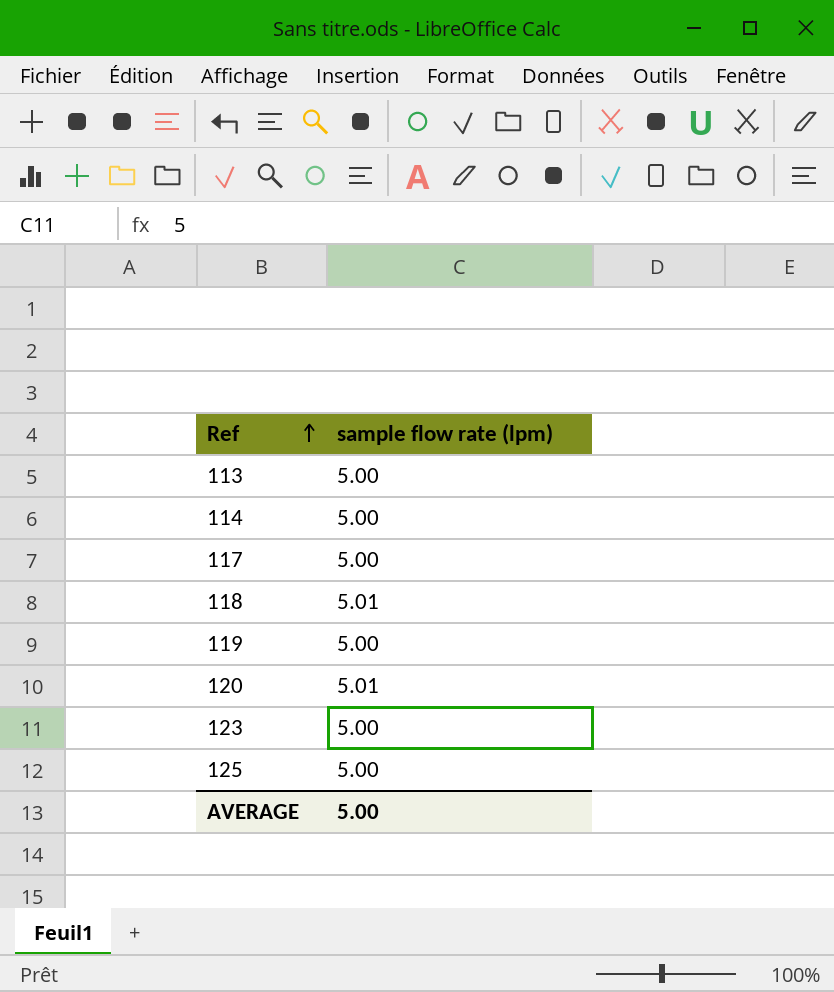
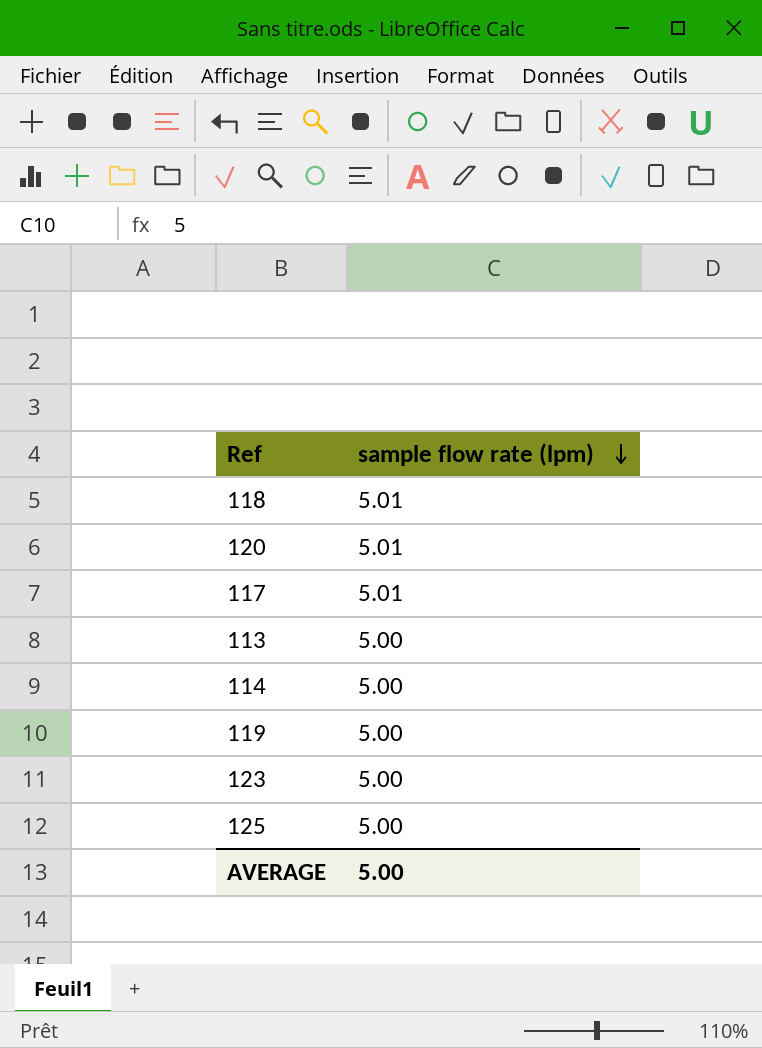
row order: Ref ascending -> sample flow rate (lpm) descending
117 | sample flow rate (lpm): 5.00 -> 5.01

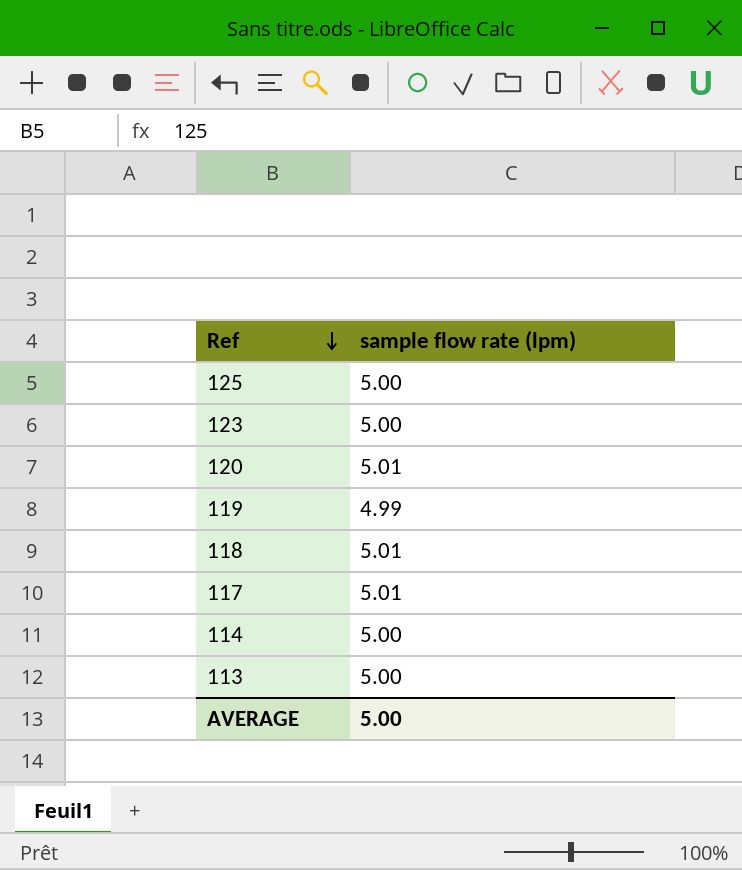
row order: sample flow rate (lpm) descending -> Ref descending
119 | sample flow rate (lpm): 5.00 -> 4.99

